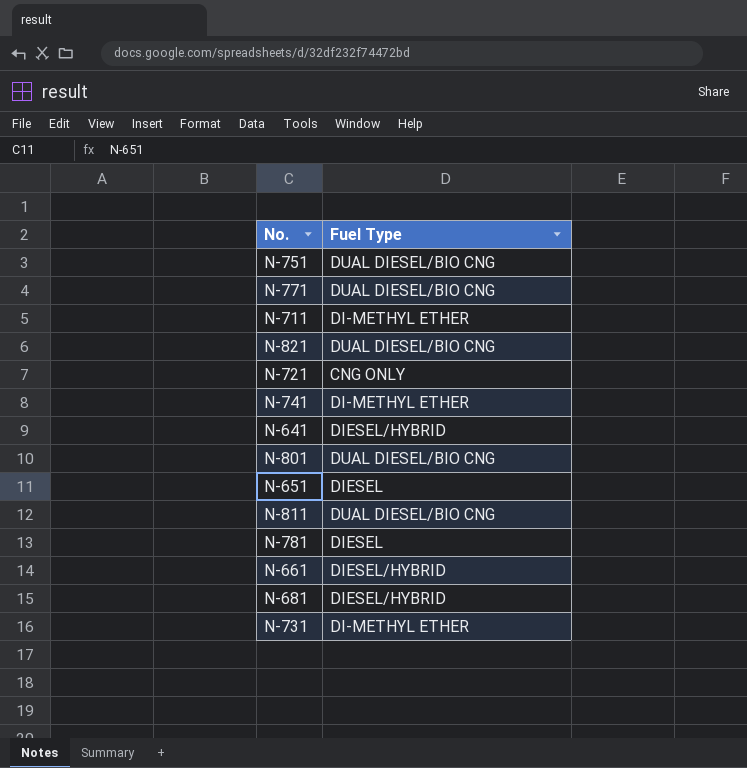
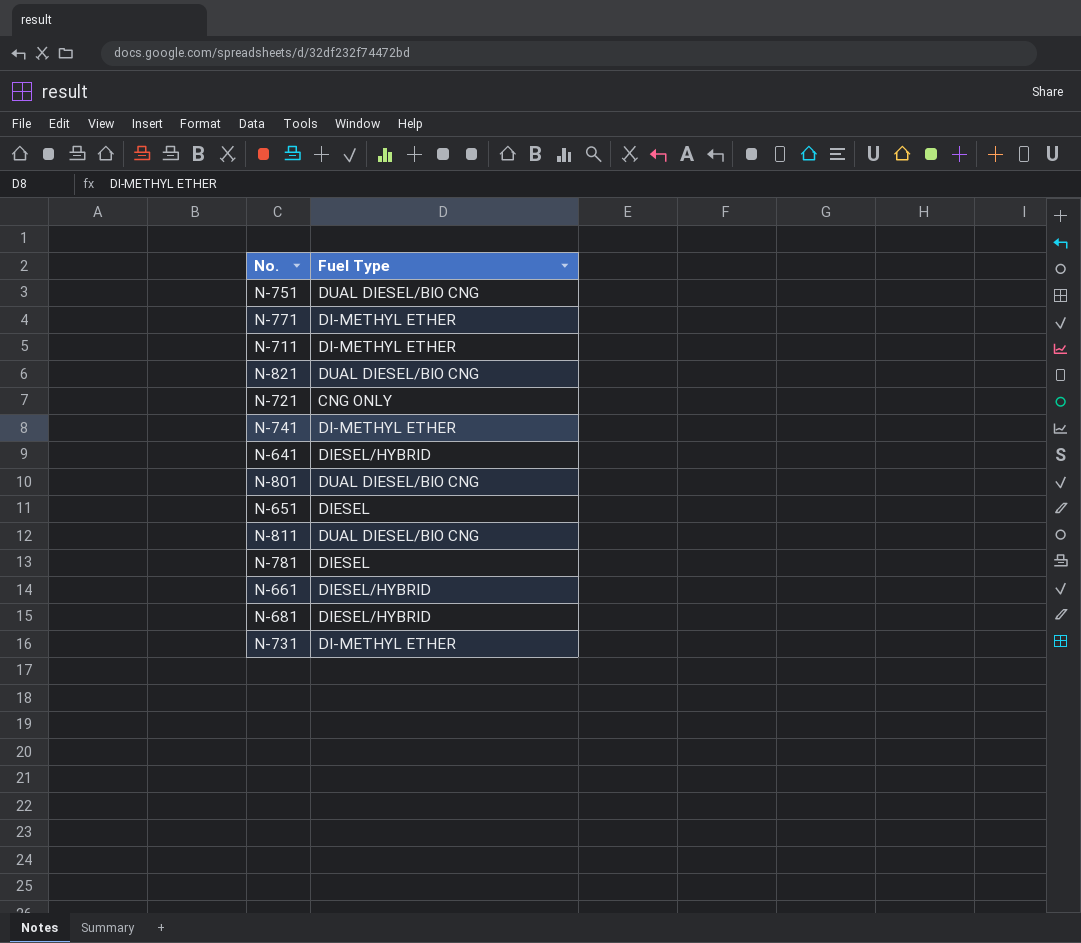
N-771 | Fuel Type: DUAL DIESEL/BIO CNG -> DI-METHYL ETHER

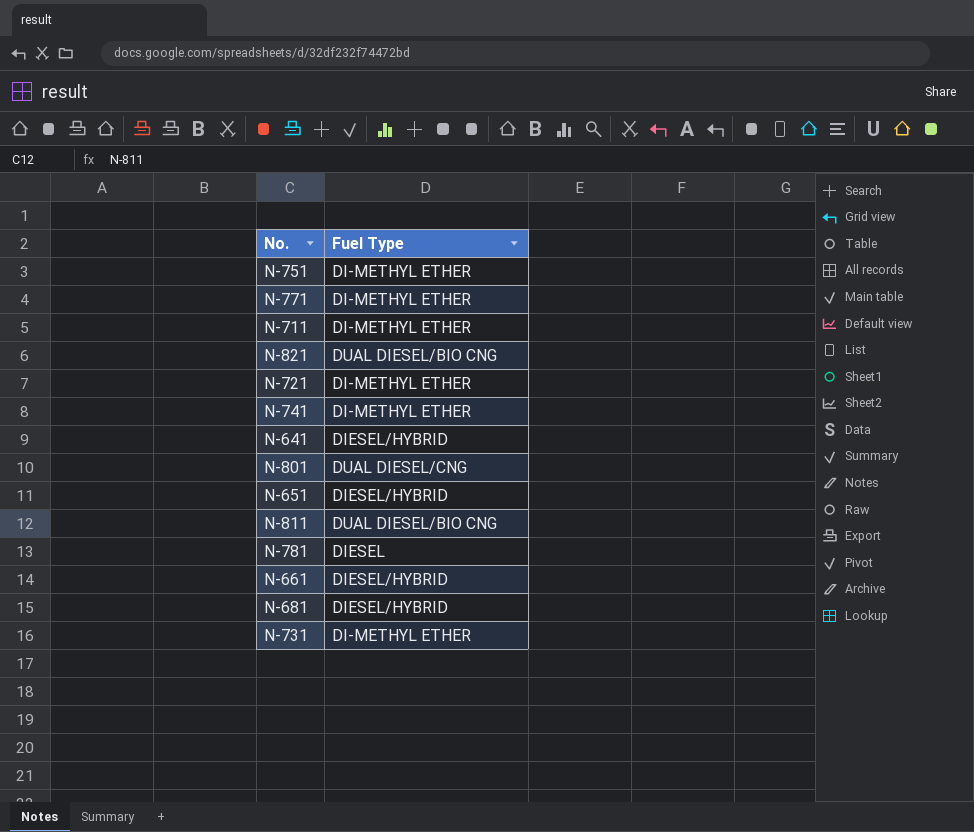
N-751 | Fuel Type: DUAL DIESEL/BIO CNG -> DI-METHYL ETHER
N-721 | Fuel Type: CNG ONLY -> DI-METHYL ETHER
N-801 | Fuel Type: DUAL DIESEL/BIO CNG -> DUAL DIESEL/CNG
N-651 | Fuel Type: DIESEL -> DIESEL/HYBRID

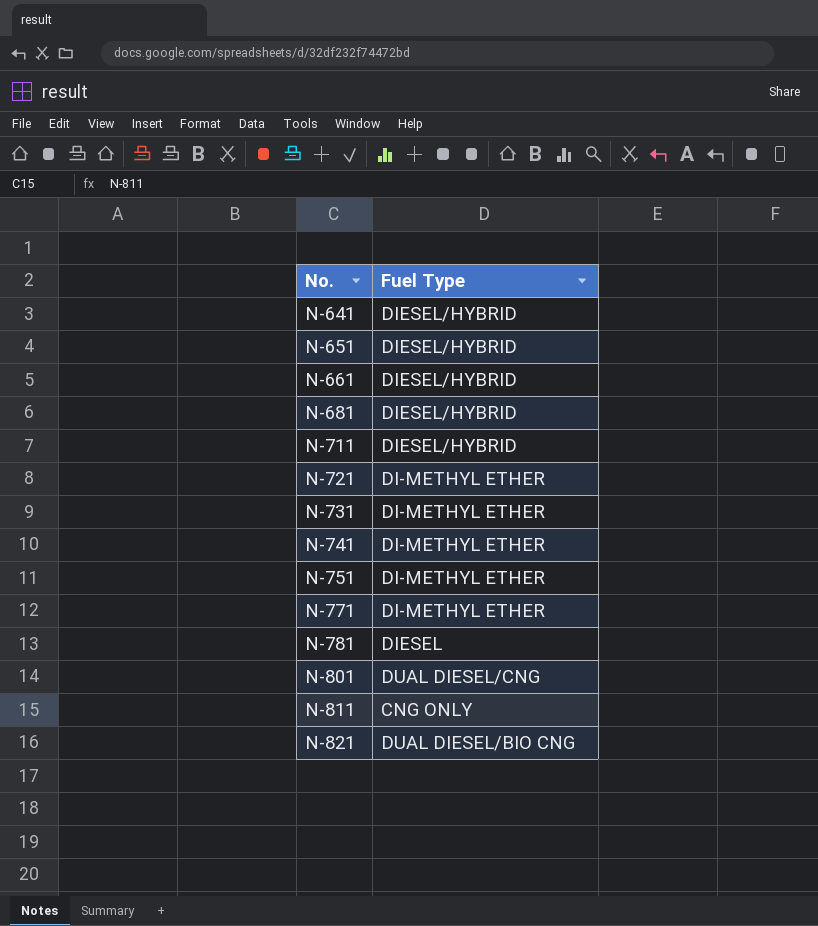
row order: none -> No. ascending
N-711 | Fuel Type: DI-METHYL ETHER -> DIESEL/HYBRID
N-811 | Fuel Type: DUAL DIESEL/BIO CNG -> CNG ONLY

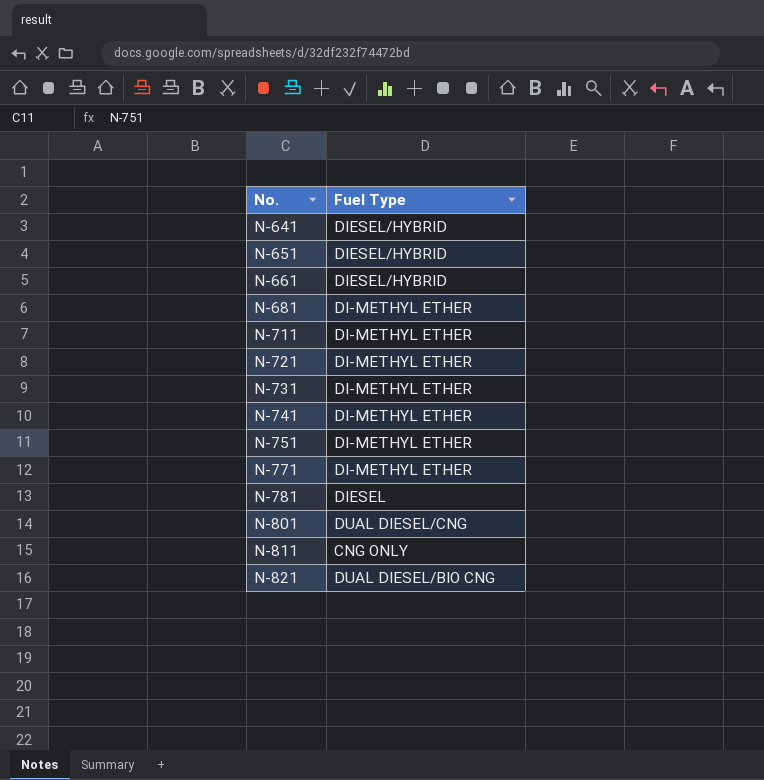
N-681 | Fuel Type: DIESEL/HYBRID -> DI-METHYL ETHER
N-711 | Fuel Type: DIESEL/HYBRID -> DI-METHYL ETHER

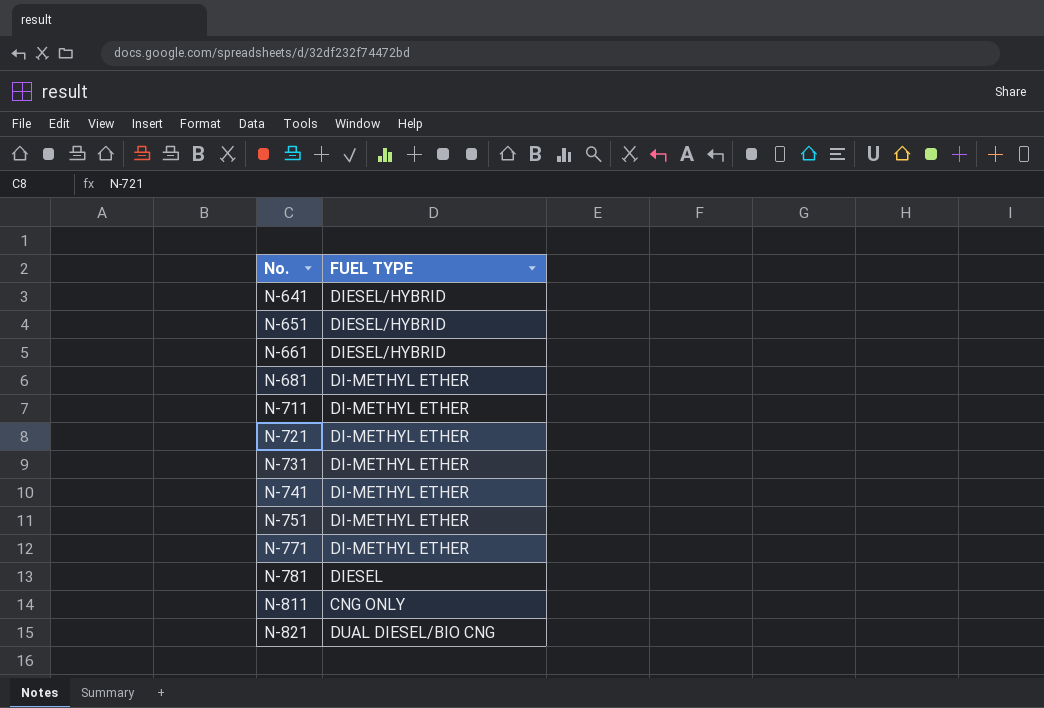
column name: Fuel Type -> FUEL TYPE
row N-801: DUAL DIESEL/CNG -> none

